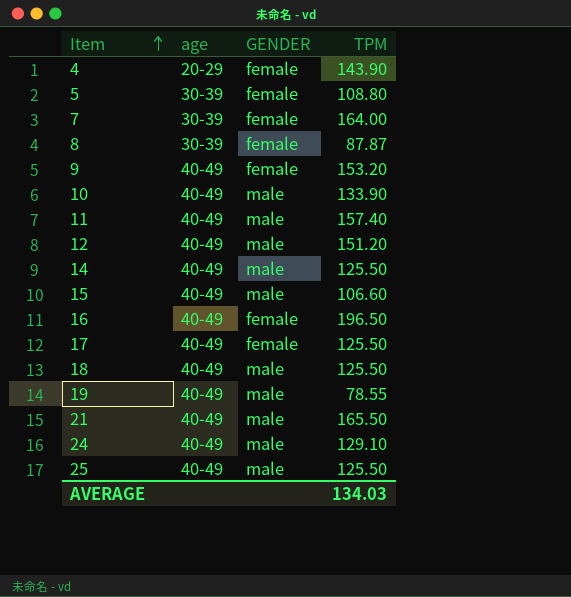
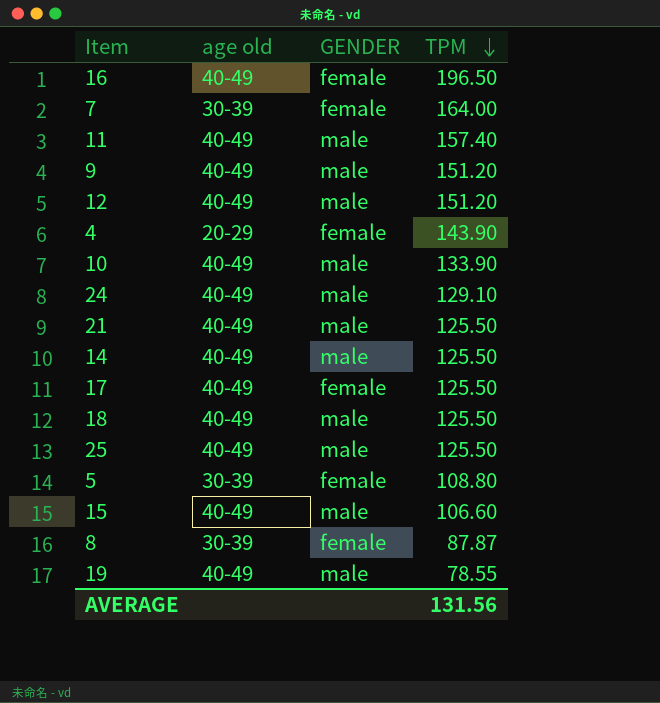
row order: Item ascending -> TPM descending
column name: age -> age old
9 | GENDER: female -> male
9 | TPM: 153.20 -> 151.20
21 | TPM: 165.50 -> 125.50
AVERAGE | TPM: 134.03 -> 131.56

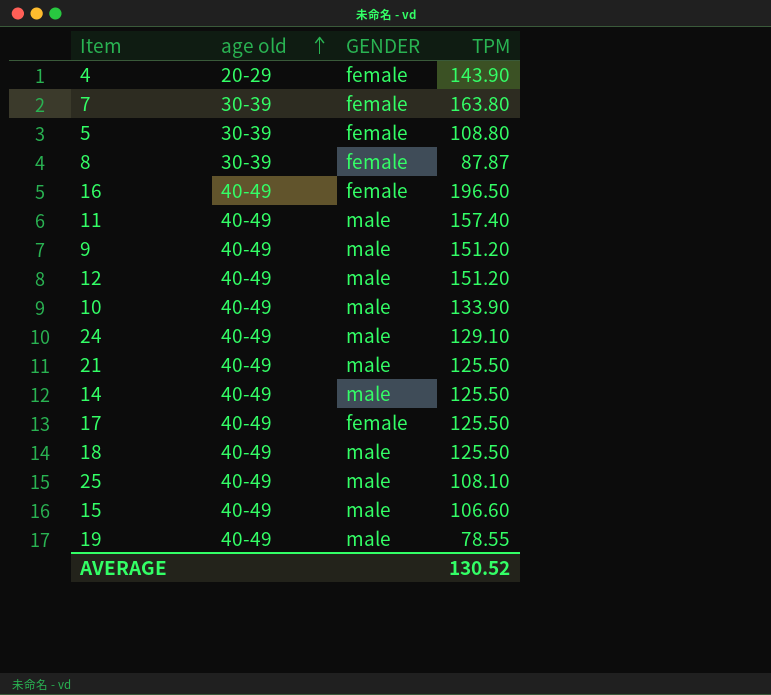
row order: TPM descending -> age old ascending
7 | TPM: 164.00 -> 163.80
25 | TPM: 125.50 -> 108.10
AVERAGE | TPM: 131.56 -> 130.52

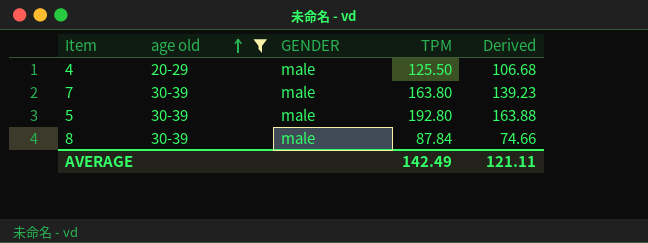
filter: none -> age old != 40-49
column Derived | formula: none -> [TPM] * 0.85
4 | GENDER: female -> male
4 | TPM: 143.90 -> 125.50
7 | GENDER: female -> male
5 | GENDER: female -> male
5 | TPM: 108.80 -> 192.80
8 | GENDER: female -> male
8 | TPM: 87.87 -> 87.84
AVERAGE | TPM: 130.52 -> 142.49

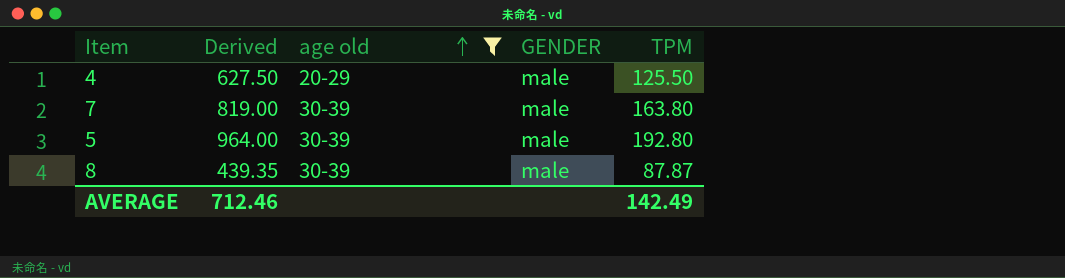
column Derived | formula: [TPM] * 0.85 -> [TPM] * 5
column Derived | position: 5 -> 2
8 | TPM: 87.84 -> 87.87
AVERAGE | Derived: 121.11 -> 712.46

